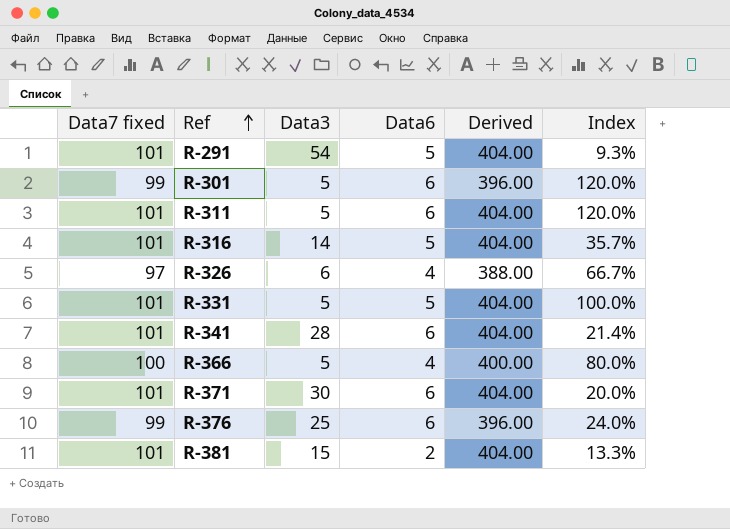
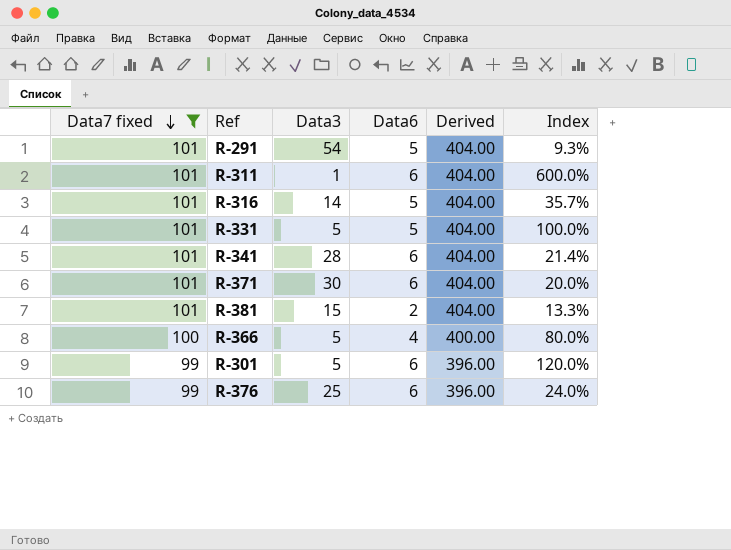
filter: none -> Data7 fixed != 97
row order: Ref ascending -> Data7 fixed descending
R-311 | Data3: 5 -> 1
R-311 | Index: 120.0% -> 600.0%

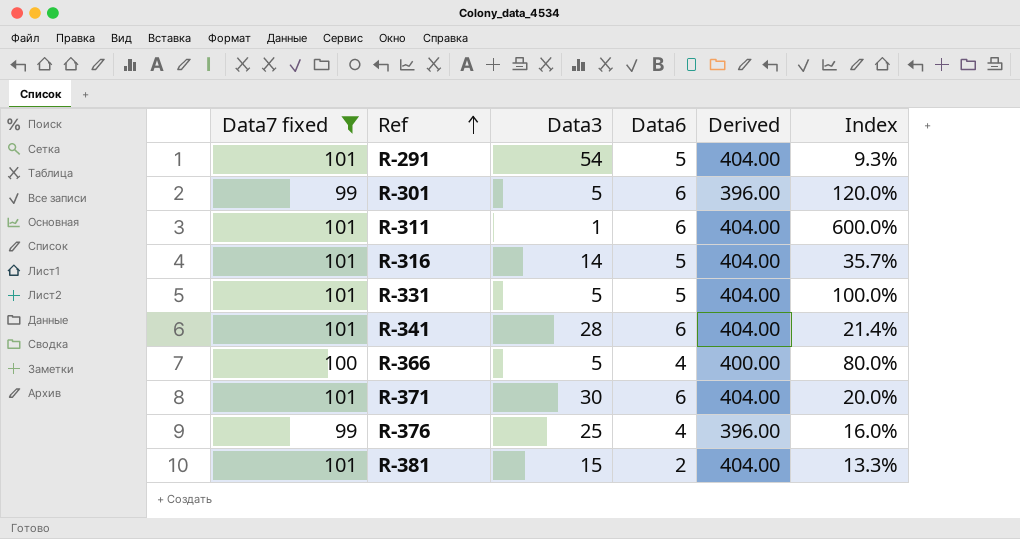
row order: Data7 fixed descending -> Ref ascending
R-376 | Data6: 6 -> 4
R-376 | Index: 24.0% -> 16.0%

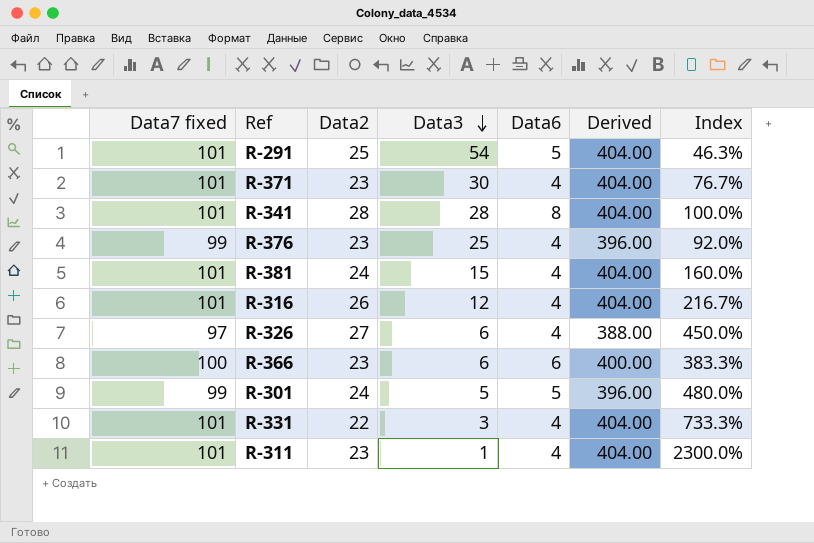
filter: Data7 fixed != 97 -> none
row order: Ref ascending -> Data3 descending
column Data2 | position: none -> 3
column Index | formula: [Data6] / [Data3] -> [Data2] / [Data3]
R-371 | Data6: 6 -> 4
R-341 | Data6: 6 -> 8
R-381 | Data6: 2 -> 4
R-316 | Data3: 14 -> 12
R-316 | Data6: 5 -> 4
R-366 | Data3: 5 -> 6
R-366 | Data6: 4 -> 6
R-301 | Data6: 6 -> 5
R-331 | Data3: 5 -> 3
R-331 | Data6: 5 -> 4
R-311 | Data6: 6 -> 4

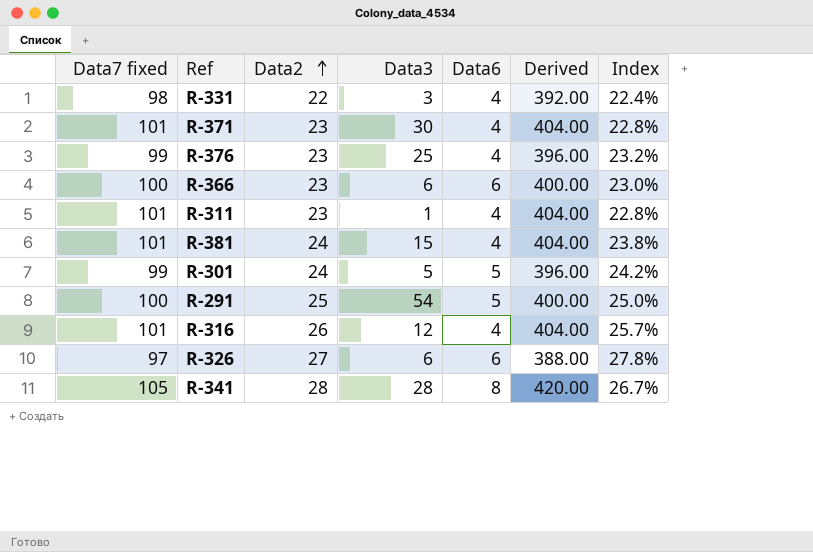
row order: Data3 descending -> Data2 ascending
column Index | formula: [Data2] / [Data3] -> [Data2] / [Data7 fixed]
R-331 | Data7 fixed: 101 -> 98
R-331 | Derived: 404.00 -> 392.00
R-291 | Data7 fixed: 101 -> 100
R-291 | Derived: 404.00 -> 400.00
R-326 | Data6: 4 -> 6
R-341 | Data7 fixed: 101 -> 105
R-341 | Derived: 404.00 -> 420.00

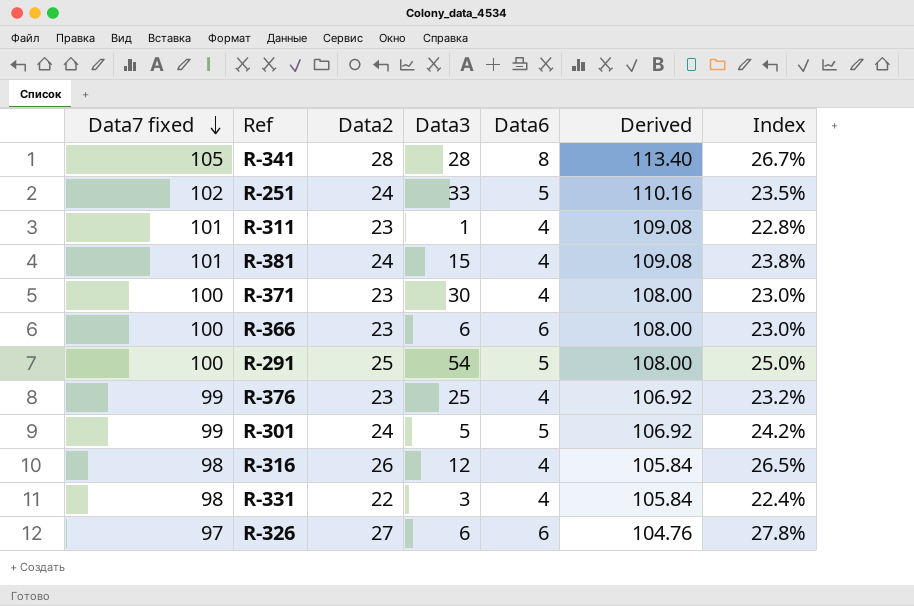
row order: Data2 ascending -> Data7 fixed descending
column Derived | formula: [Data7 fixed] * 4 -> [Data7 fixed] * 1.08
row R-251: none -> 102 | 24 | 33 | 5 | 110.16 | 23.5%
R-371 | Data7 fixed: 101 -> 100
R-371 | Index: 22.8% -> 23.0%
R-316 | Data7 fixed: 101 -> 98
R-316 | Index: 25.7% -> 26.5%

